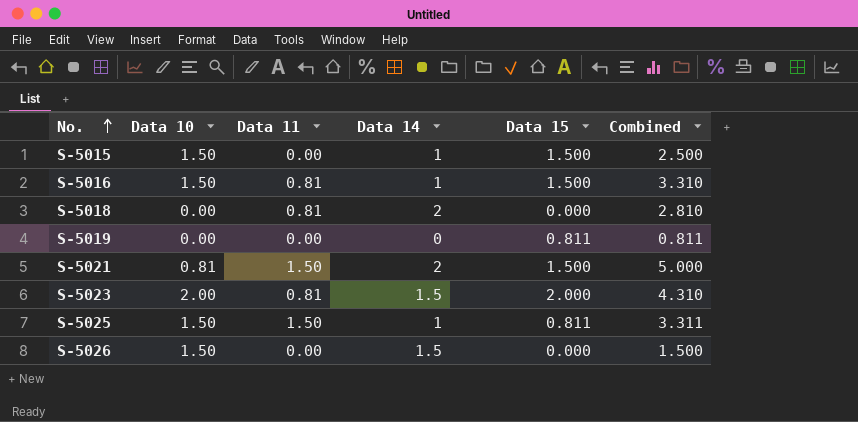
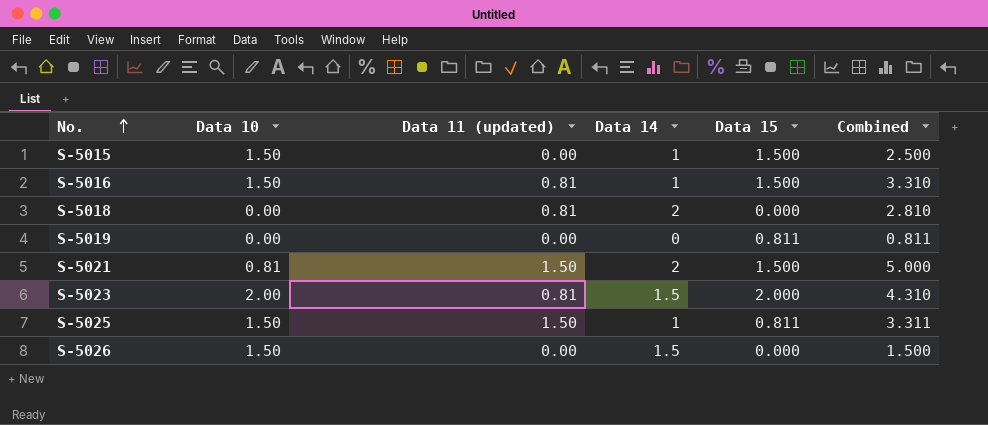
column name: Data 11 -> Data 11 (updated)

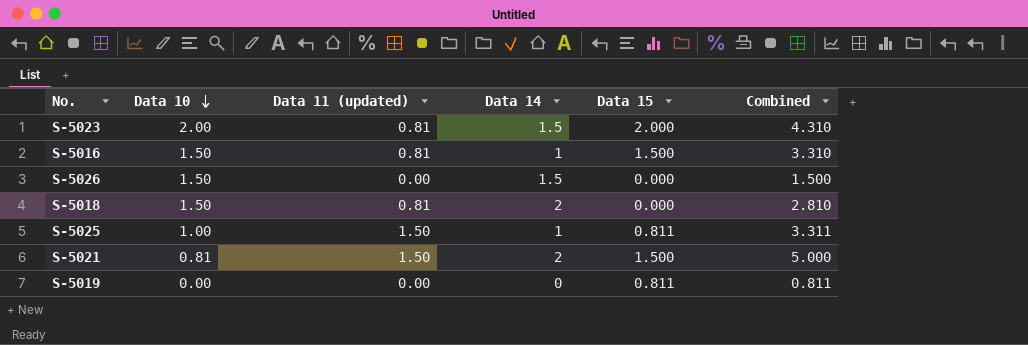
row order: No. ascending -> Data 10 descending
row S-5015: 1.50 | 0.00 | 1 | 1.500 | 2.500 -> none
S-5018 | Data 10: 0.00 -> 1.50
S-5025 | Data 10: 1.50 -> 1.00

